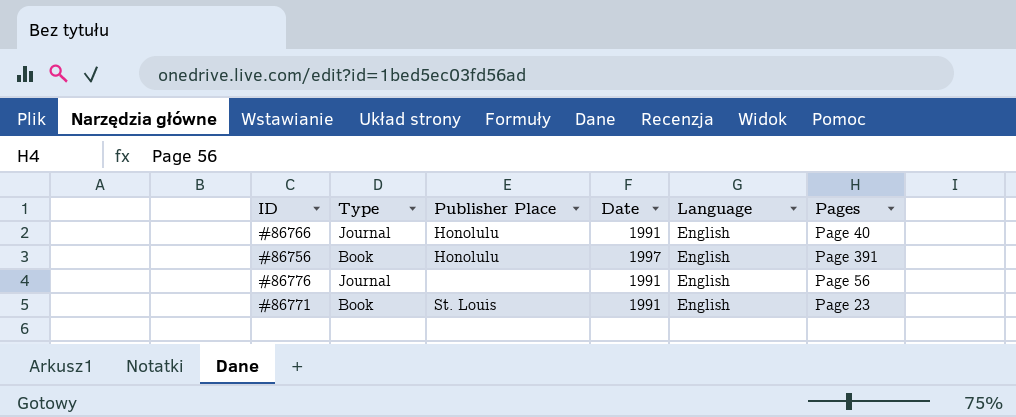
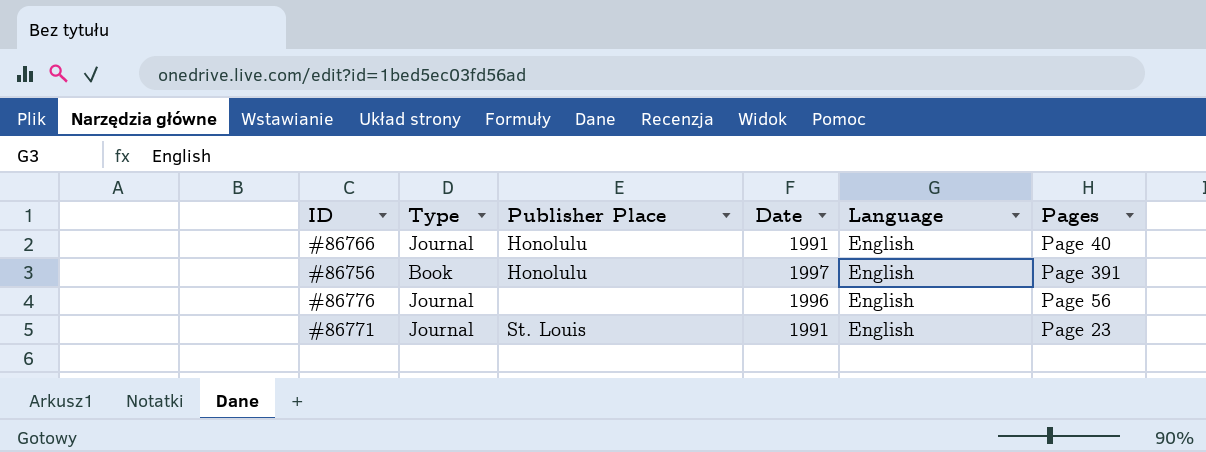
#86776 | Date: 1991 -> 1996
#86771 | Type: Book -> Journal

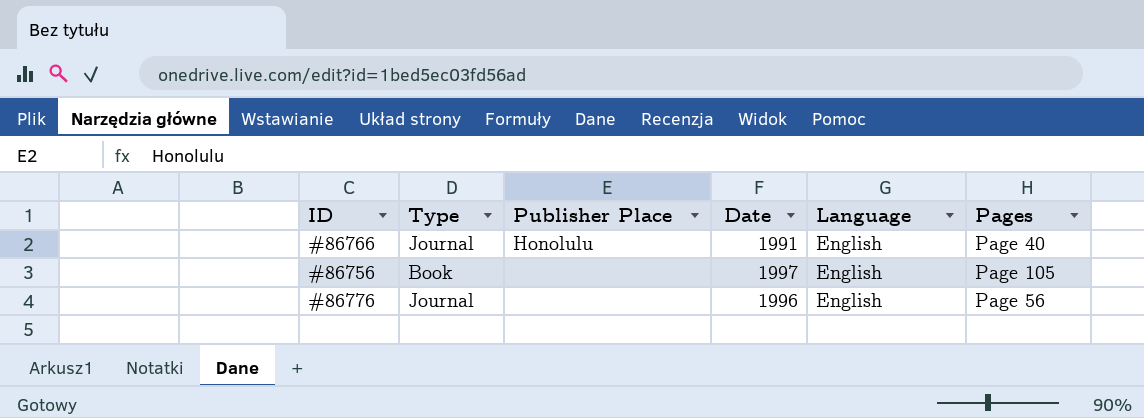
row #86771: Journal | St. Louis | 1991 | English | Page 23 -> none
#86756 | Publisher Place: Honolulu -> none
#86756 | Pages: Page 391 -> Page 105

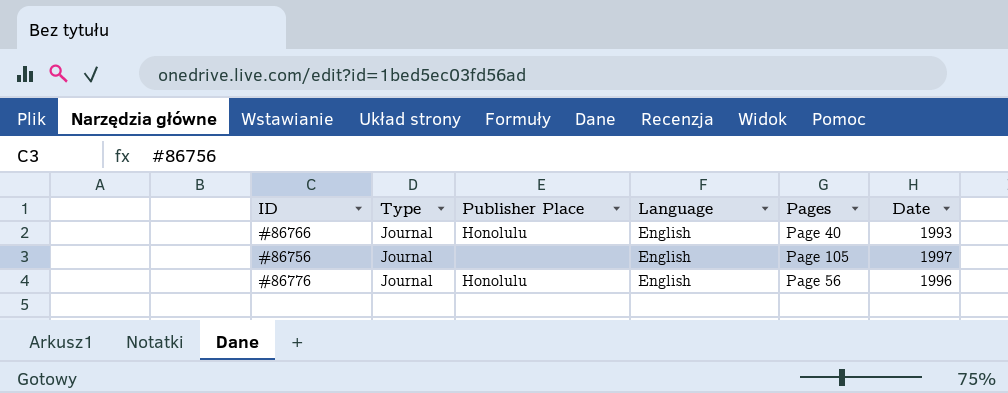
column Date | position: 4 -> 6
#86766 | Date: 1991 -> 1993
#86756 | Type: Book -> Journal
#86776 | Publisher Place: none -> Honolulu

